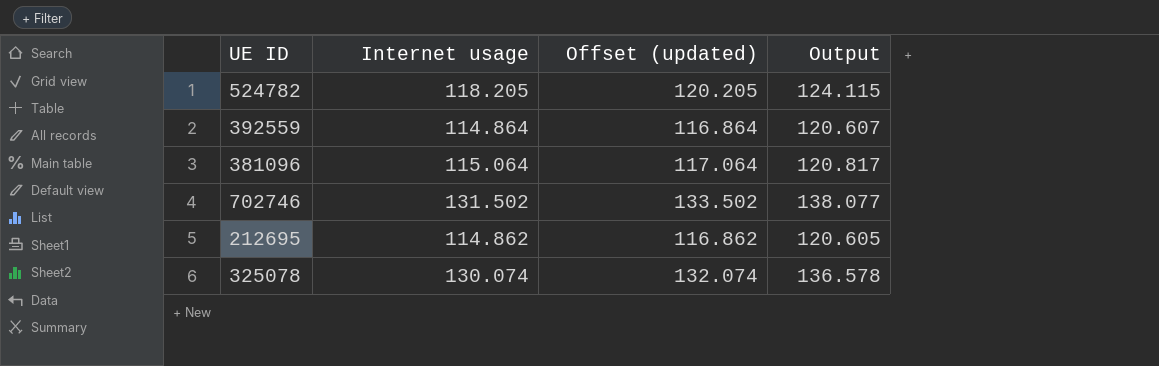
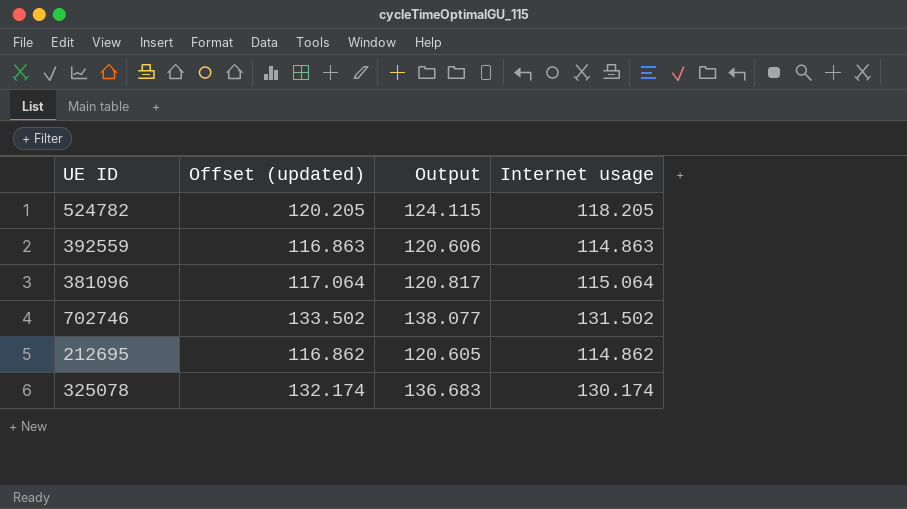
column Internet usage | position: 2 -> 4
392559 | Offset (updated): 116.864 -> 116.863
392559 | Output: 120.607 -> 120.606
392559 | Internet usage: 114.864 -> 114.863
325078 | Offset (updated): 132.074 -> 132.174
325078 | Output: 136.578 -> 136.683
325078 | Internet usage: 130.074 -> 130.174

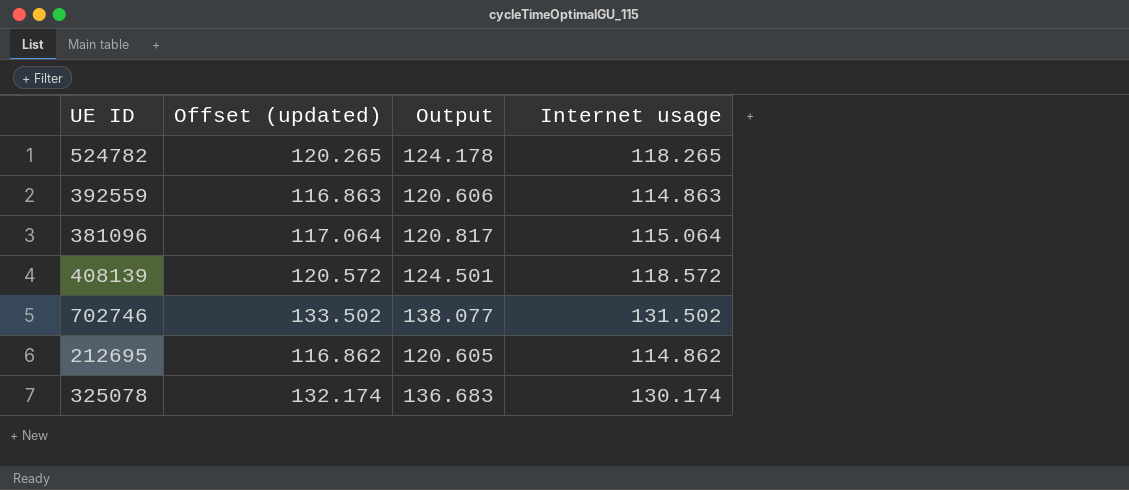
524782 | Offset (updated): 120.205 -> 120.265
524782 | Output: 124.115 -> 124.178
524782 | Internet usage: 118.205 -> 118.265
row 408139: none -> 120.572 | 124.501 | 118.572

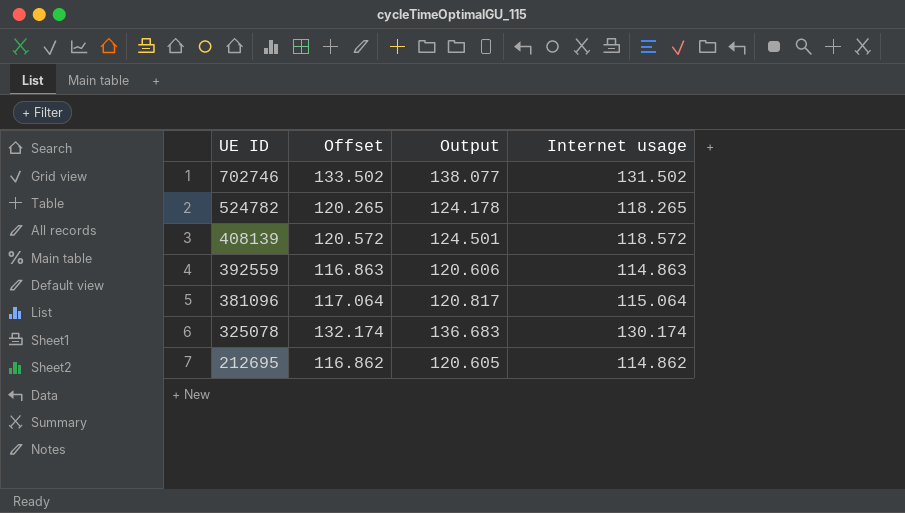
row order: none -> UE ID descending
column name: Offset (updated) -> Offset

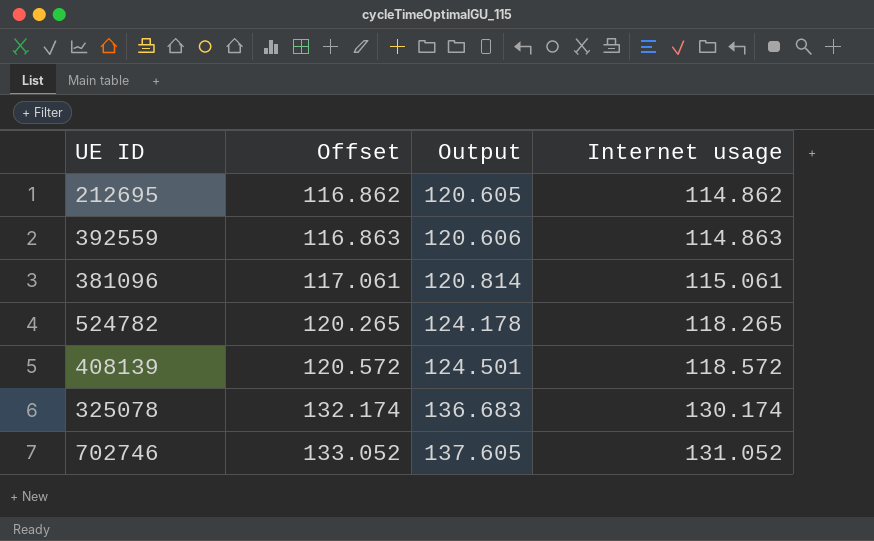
row order: UE ID descending -> Offset ascending
381096 | Offset: 117.064 -> 117.061
381096 | Output: 120.817 -> 120.814
381096 | Internet usage: 115.064 -> 115.061
702746 | Offset: 133.502 -> 133.052
702746 | Output: 138.077 -> 137.605
702746 | Internet usage: 131.502 -> 131.052

